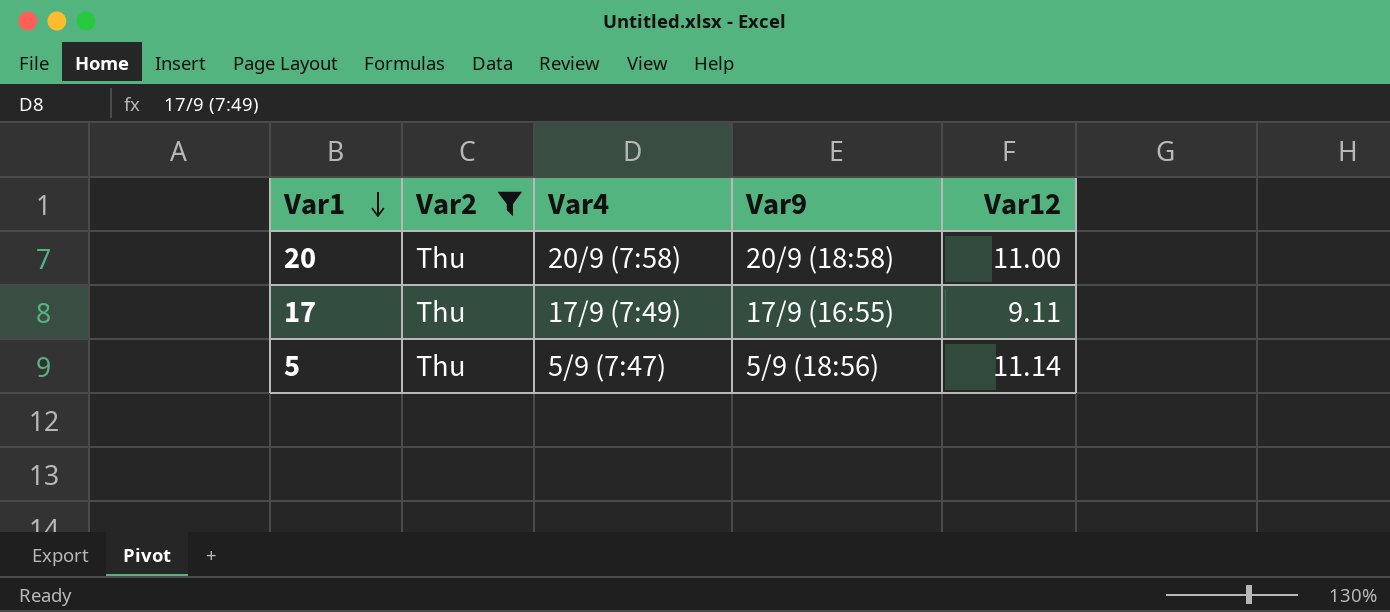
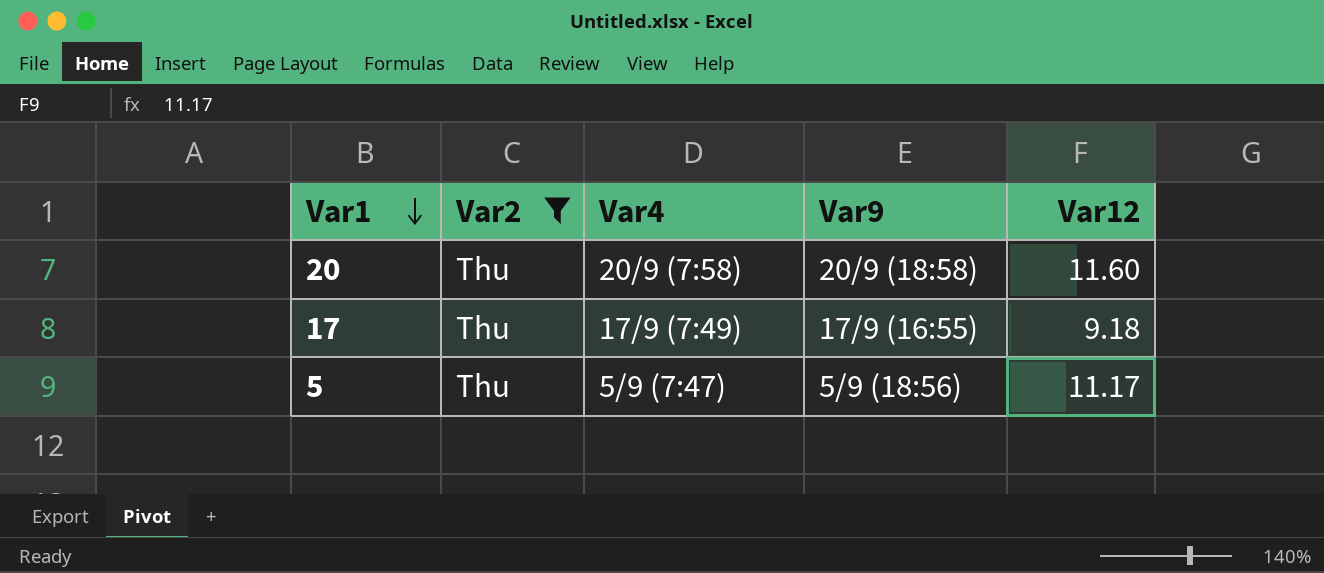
20 | Var12: 11.00 -> 11.60
17 | Var12: 9.11 -> 9.18
5 | Var12: 11.14 -> 11.17

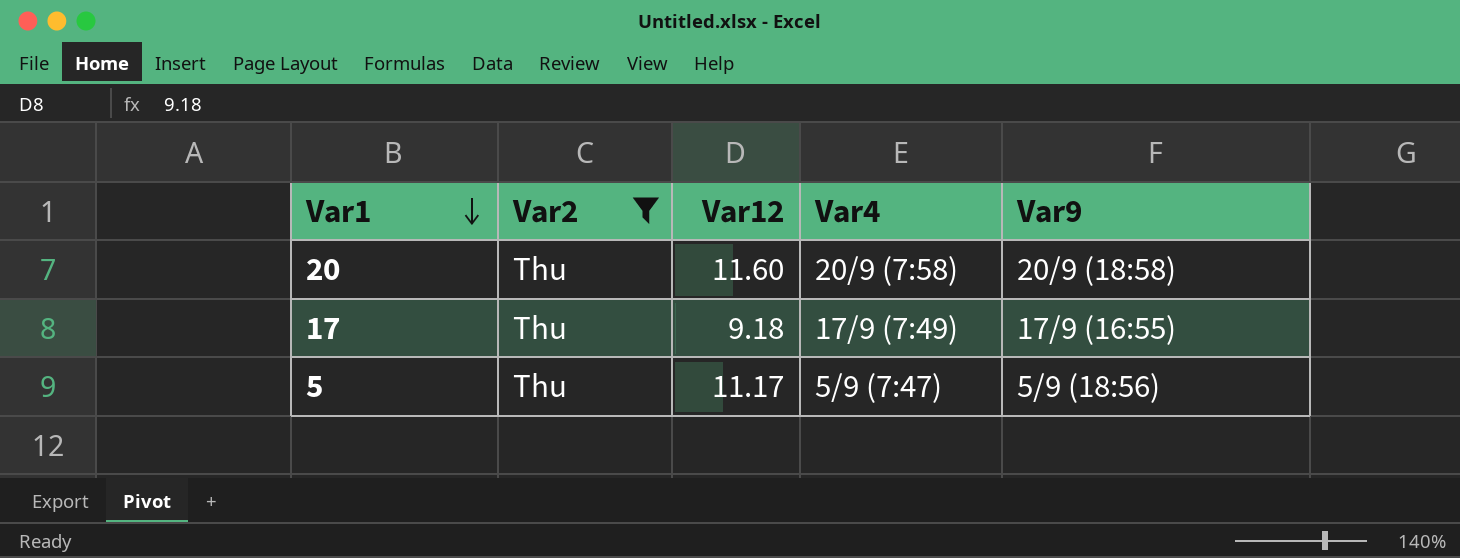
column Var12 | position: 5 -> 3

